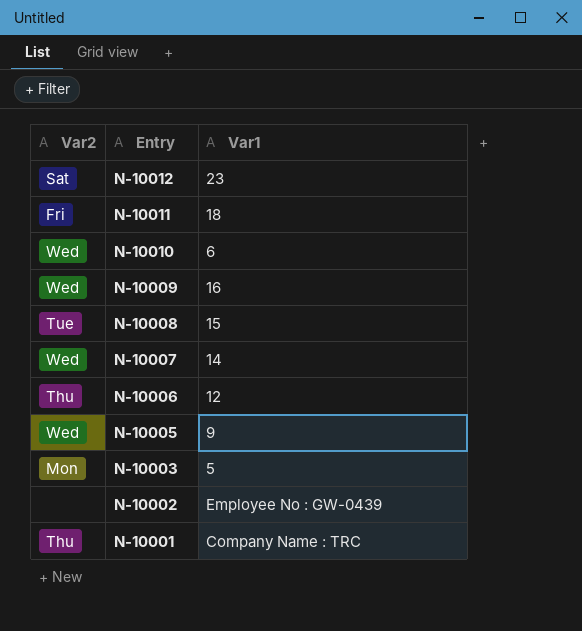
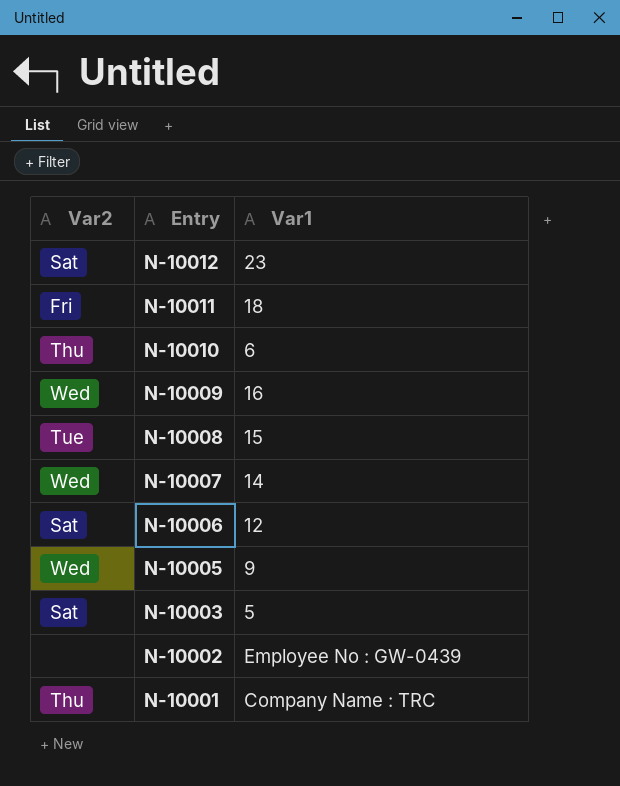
N-10010 | Var2: Wed -> Thu
N-10006 | Var2: Thu -> Sat
N-10003 | Var2: Mon -> Sat

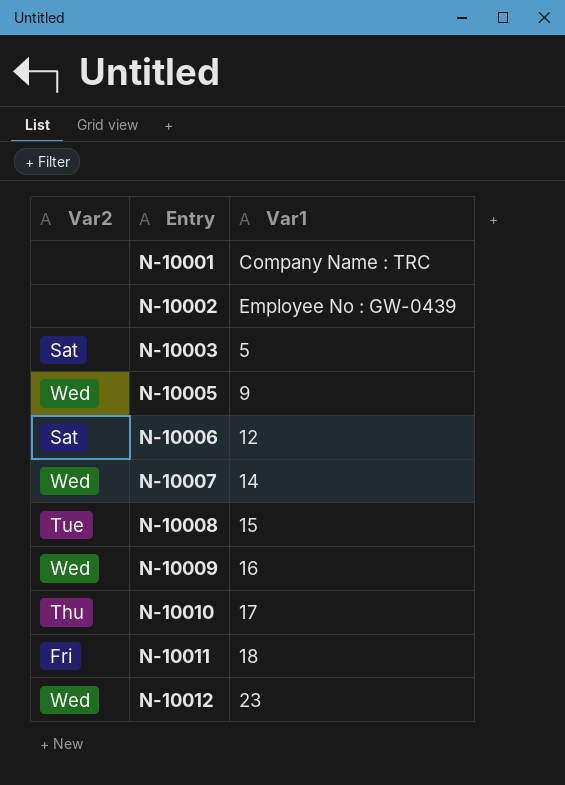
row order: Entry descending -> Entry ascending
N-10001 | Var2: Thu -> none
N-10010 | Var1: 6 -> 17
N-10012 | Var2: Sat -> Wed

